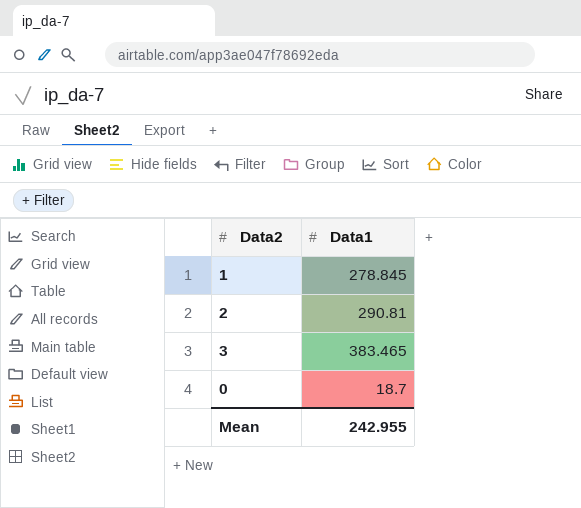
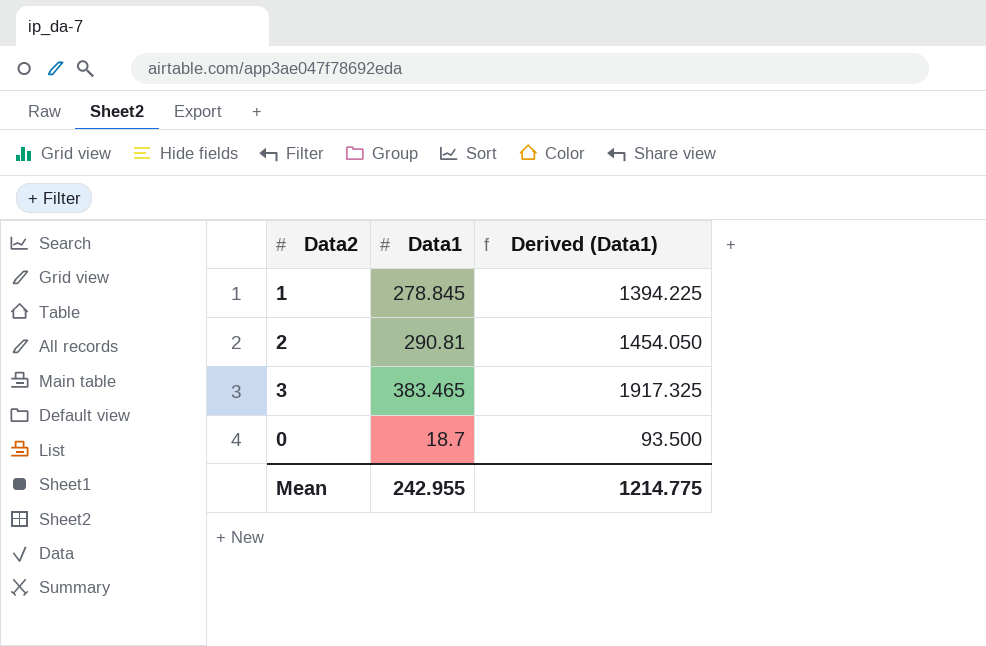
column Derived (Data1) | formula: none -> [Data1] * 5

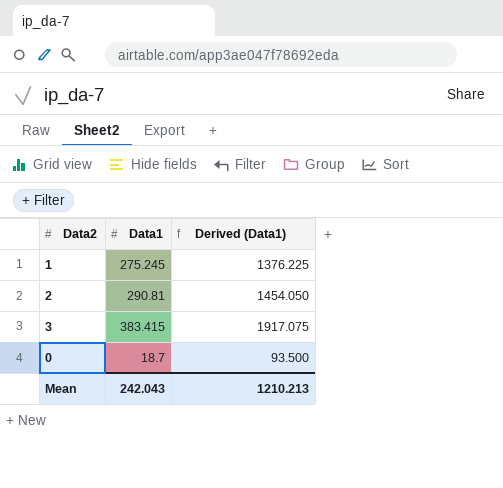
1 | Data1: 278.845 -> 275.245
1 | Derived (Data1): 1394.225 -> 1376.225
3 | Data1: 383.465 -> 383.415
3 | Derived (Data1): 1917.325 -> 1917.075
Mean | Data1: 242.955 -> 242.043
Mean | Derived (Data1): 1214.775 -> 1210.213

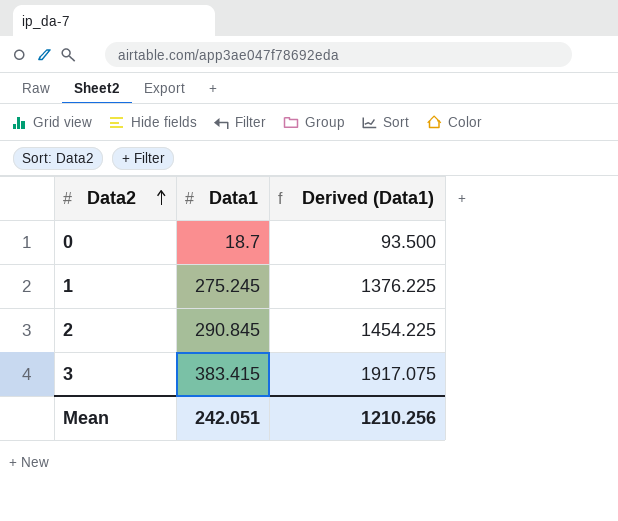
row order: none -> Data2 ascending
2 | Data1: 290.81 -> 290.845
2 | Derived (Data1): 1454.050 -> 1454.225
Mean | Data1: 242.043 -> 242.051
Mean | Derived (Data1): 1210.213 -> 1210.256

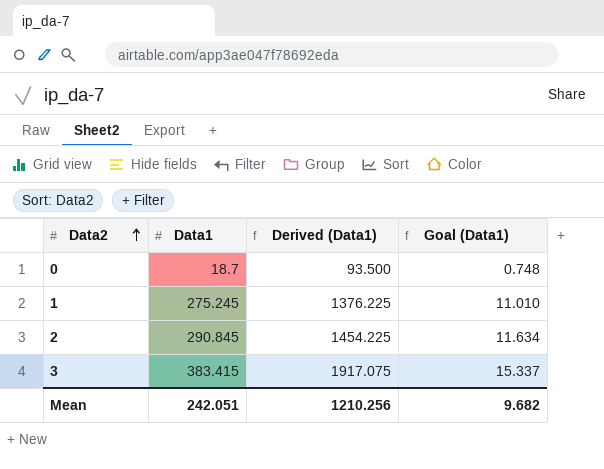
column Goal (Data1) | formula: none -> [Data1] * 0.04

